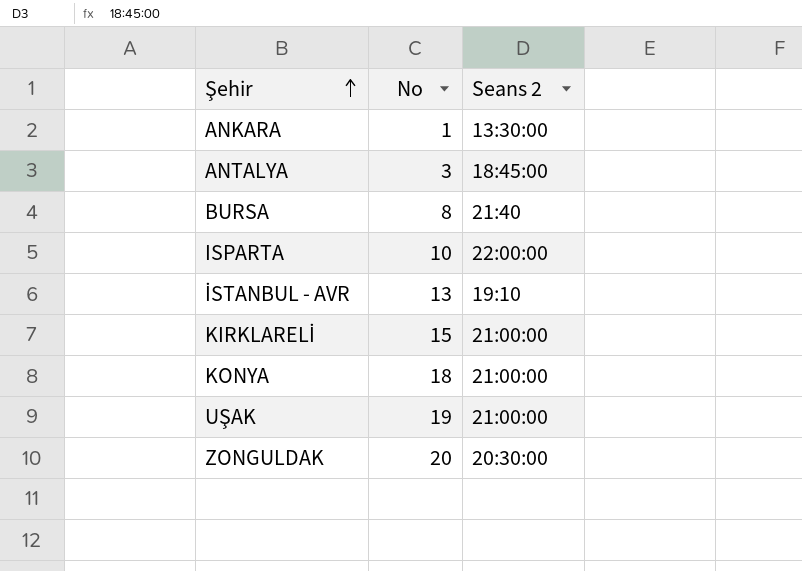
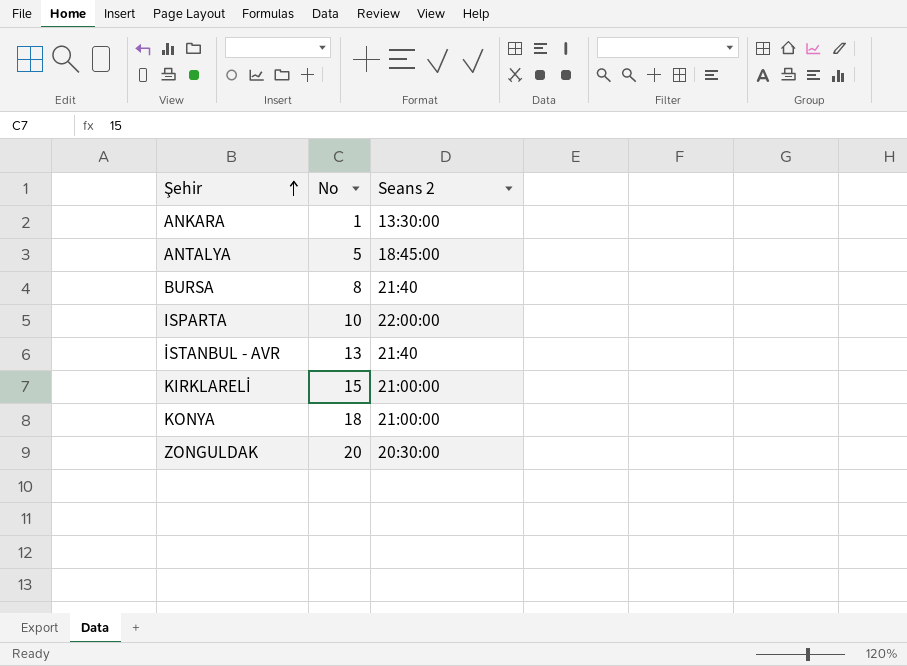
row UŞAK: 19 | 21:00:00 -> none
ANTALYA | No: 3 -> 5
İSTANBUL - AVR | Seans 2: 19:10 -> 21:40

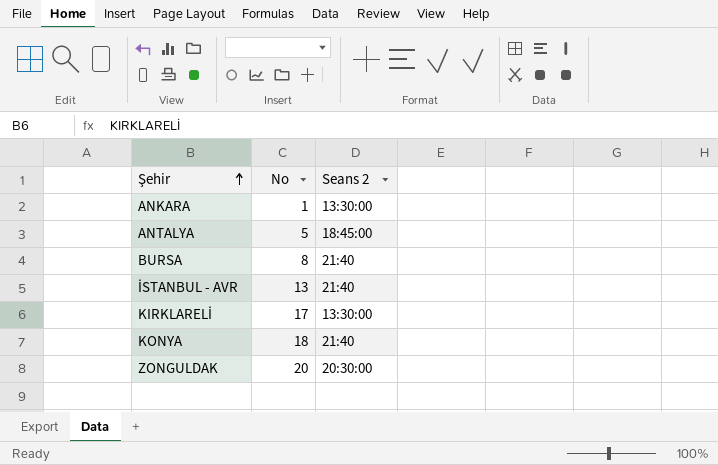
row ISPARTA: 10 | 22:00:00 -> none
KIRKLARELİ | No: 15 -> 17
KIRKLARELİ | Seans 2: 21:00:00 -> 13:30:00
KONYA | Seans 2: 21:00:00 -> 21:40

